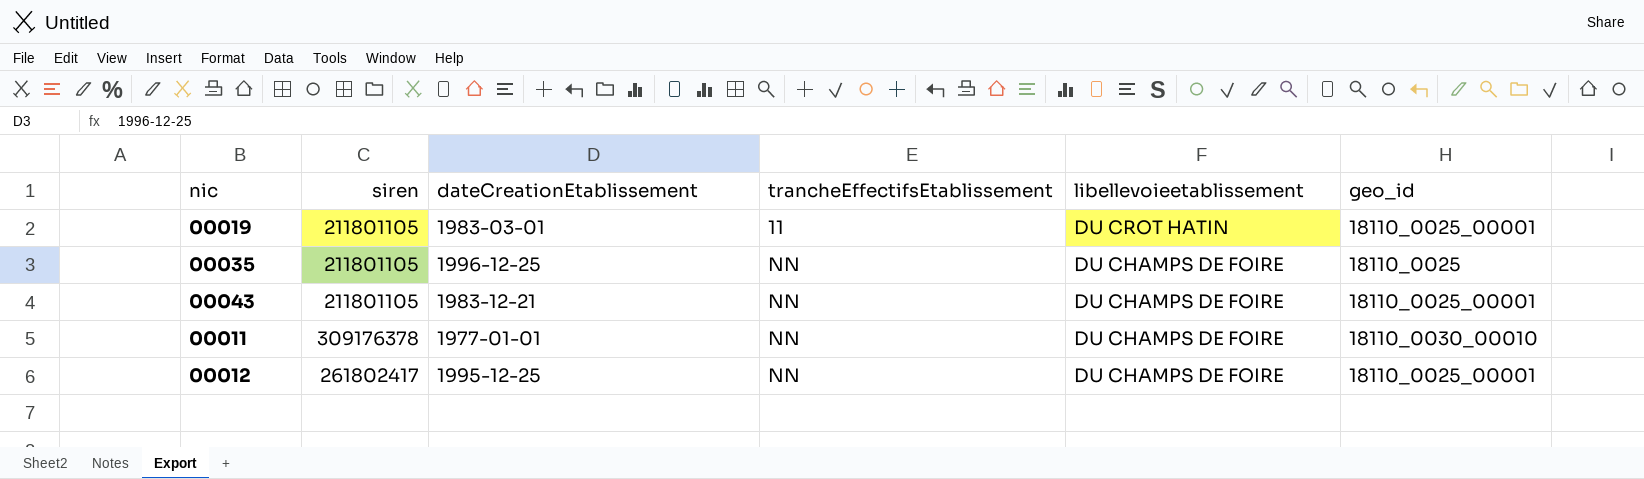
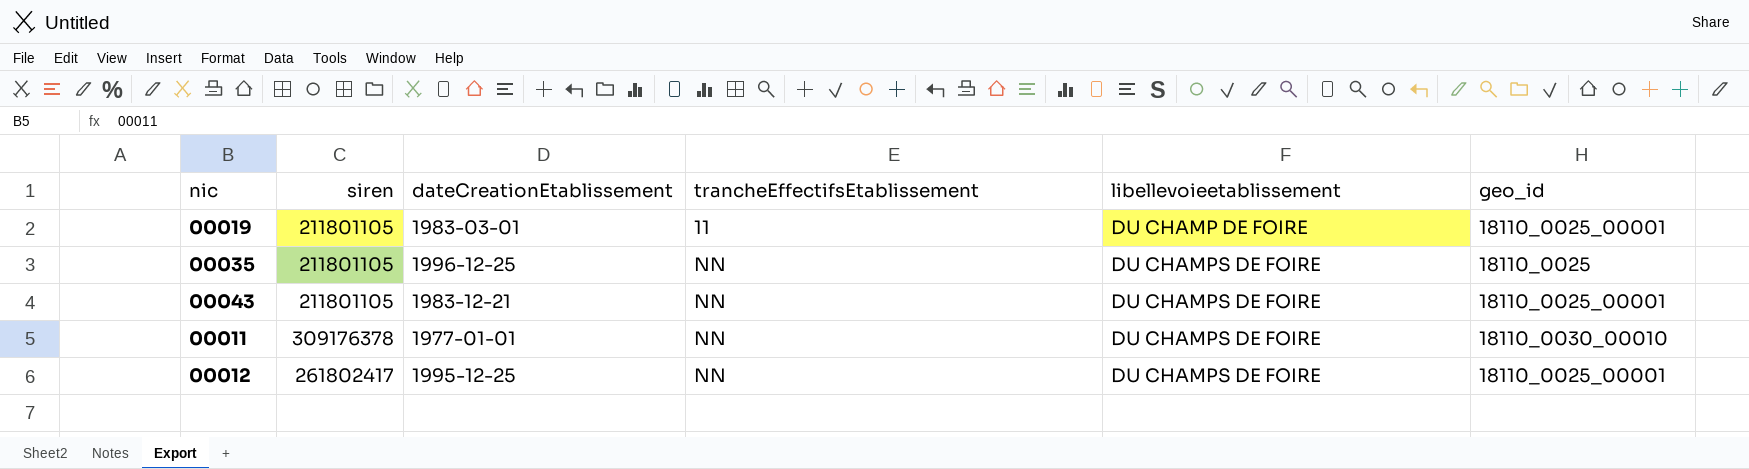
00019 | libellevoieetablissement: DU CROT HATIN -> DU CHAMP DE FOIRE

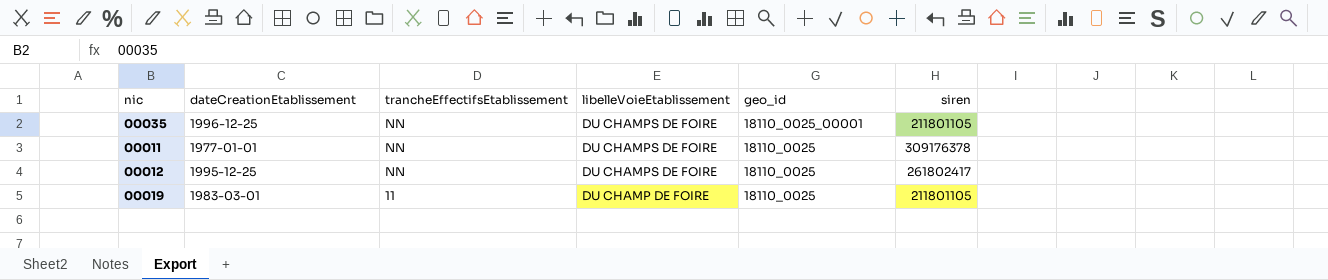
row order: trancheEffectifsEtablissement ascending -> trancheEffectifsEtablissement descending
column name: libellevoieetablissement -> libelleVoieEtablissement
column siren | position: 2 -> 6
row 00043: 211801105 | 1983-12-21 | NN | DU CHAMPS DE FOIRE | 18110_0025_00001 -> none
00035 | geo_id: 18110_0025 -> 18110_0025_00001
00011 | geo_id: 18110_0030_00010 -> 18110_0025
00012 | geo_id: 18110_0025_00001 -> 18110_0025
00019 | geo_id: 18110_0025_00001 -> 18110_0025

